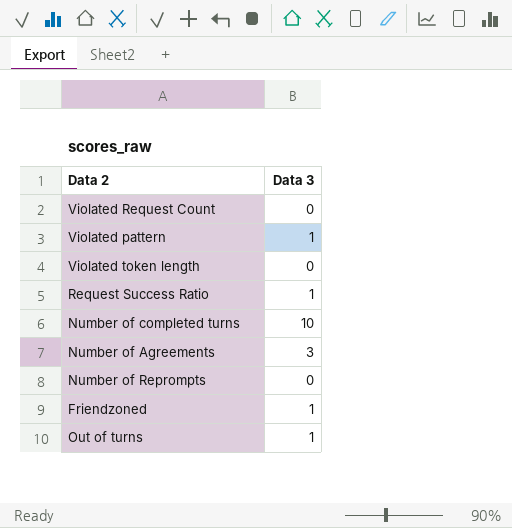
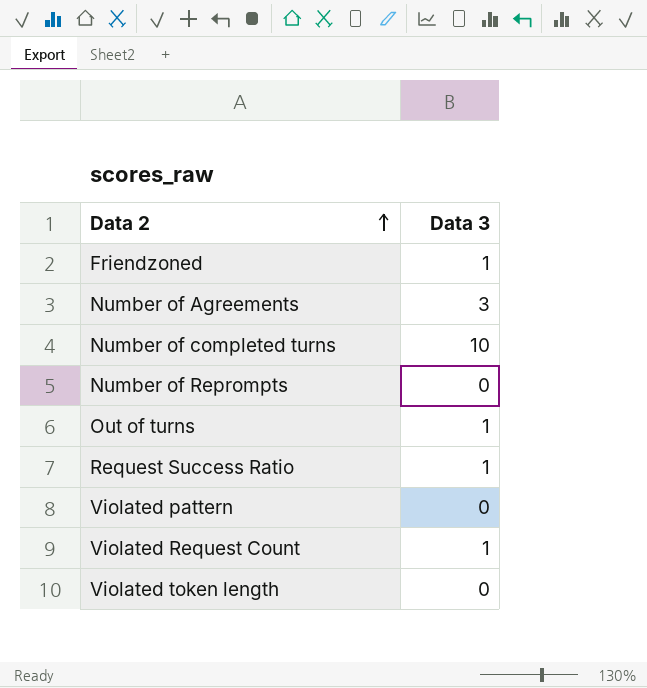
row order: none -> Data 2 ascending
Violated pattern | Data 3: 1 -> 0
Violated Request Count | Data 3: 0 -> 1

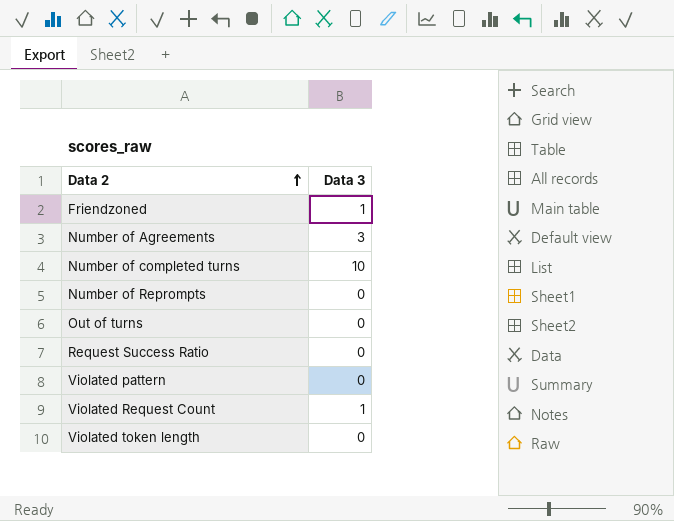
Out of turns | Data 3: 1 -> 0
Request Success Ratio | Data 3: 1 -> 0

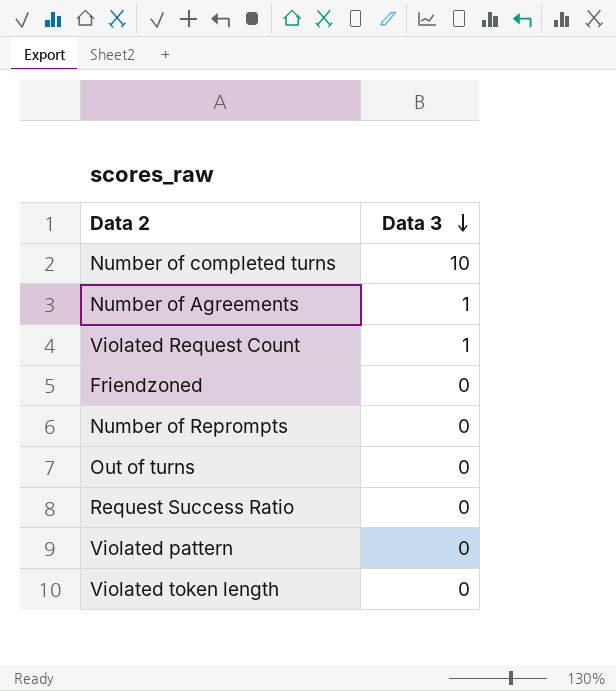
row order: Data 2 ascending -> Data 3 descending
Number of Agreements | Data 3: 3 -> 1
Friendzoned | Data 3: 1 -> 0

